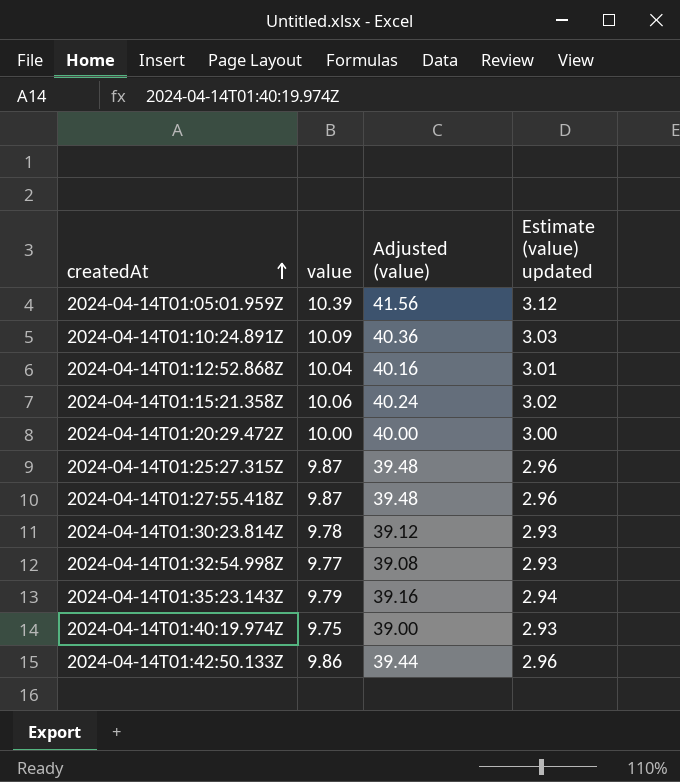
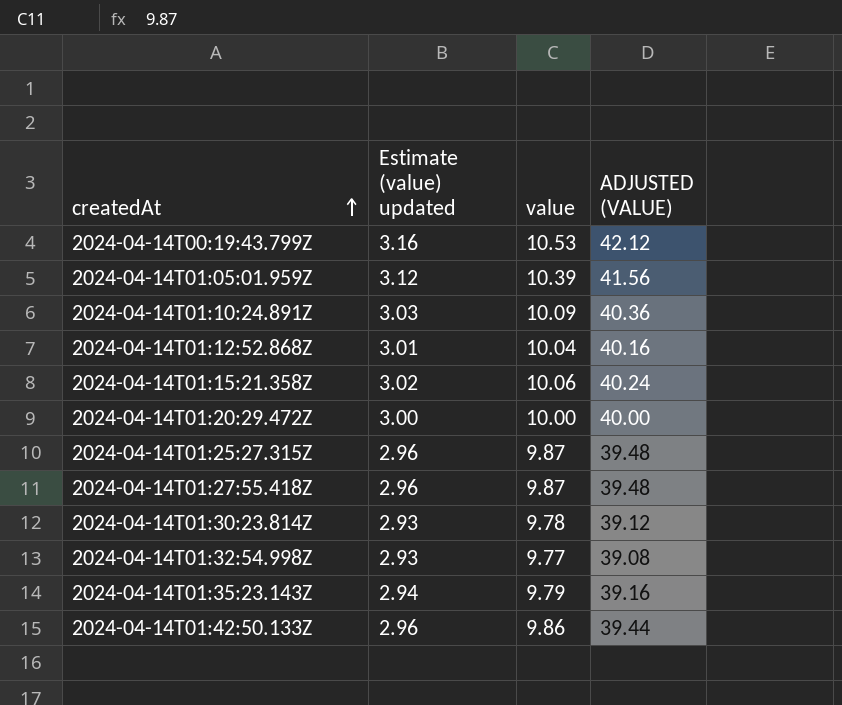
column Estimate (value) updated | position: 4 -> 2
column name: Adjusted (value) -> ADJUSTED (VALUE)
row 2024-04-14T01:40:19.974Z: 9.75 | 39.00 | 2.93 -> none
row 2024-04-14T00:19:43.799Z: none -> 3.16 | 10.53 | 42.12

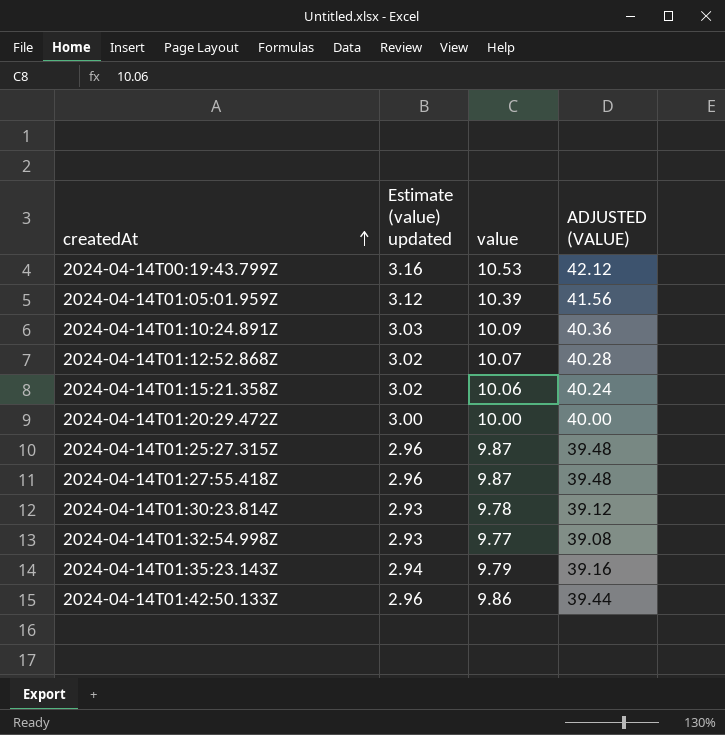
2024-04-14T01:12:52.868Z | Estimate (value) updated: 3.01 -> 3.02
2024-04-14T01:12:52.868Z | value: 10.04 -> 10.07
2024-04-14T01:12:52.868Z | ADJUSTED (VALUE): 40.16 -> 40.28

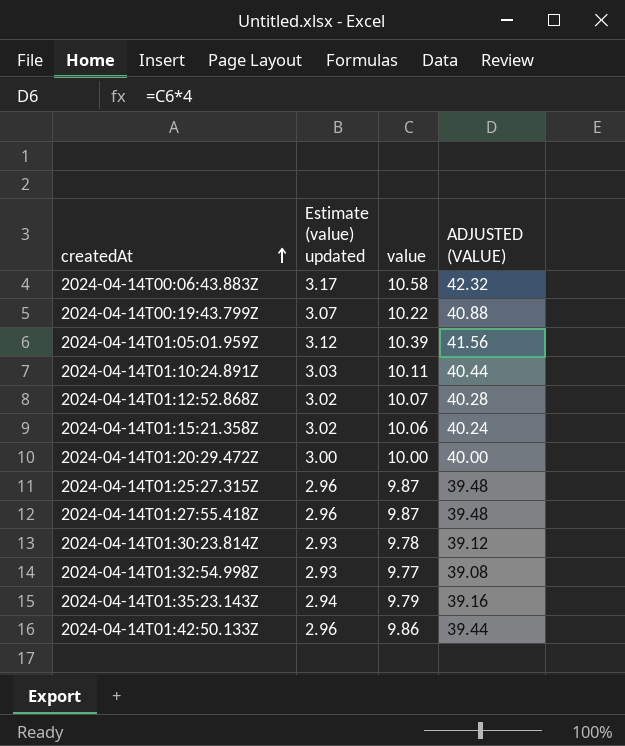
row 2024-04-14T00:06:43.883Z: none -> 3.17 | 10.58 | 42.32
2024-04-14T00:19:43.799Z | Estimate (value) updated: 3.16 -> 3.07
2024-04-14T00:19:43.799Z | value: 10.53 -> 10.22
2024-04-14T00:19:43.799Z | ADJUSTED (VALUE): 42.12 -> 40.88
2024-04-14T01:10:24.891Z | value: 10.09 -> 10.11
2024-04-14T01:10:24.891Z | ADJUSTED (VALUE): 40.36 -> 40.44

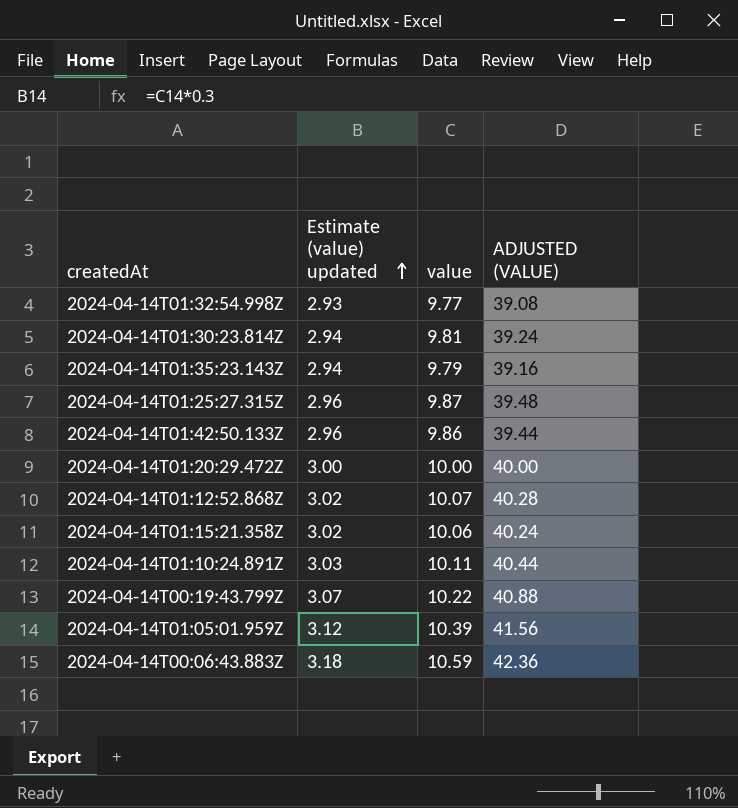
row order: createdAt ascending -> Estimate (value) updated ascending
row 2024-04-14T01:27:55.418Z: 2.96 | 9.87 | 39.48 -> none
2024-04-14T01:30:23.814Z | Estimate (value) updated: 2.93 -> 2.94
2024-04-14T01:30:23.814Z | value: 9.78 -> 9.81
2024-04-14T01:30:23.814Z | ADJUSTED (VALUE): 39.12 -> 39.24
2024-04-14T00:06:43.883Z | Estimate (value) updated: 3.17 -> 3.18
2024-04-14T00:06:43.883Z | value: 10.58 -> 10.59
2024-04-14T00:06:43.883Z | ADJUSTED (VALUE): 42.32 -> 42.36

